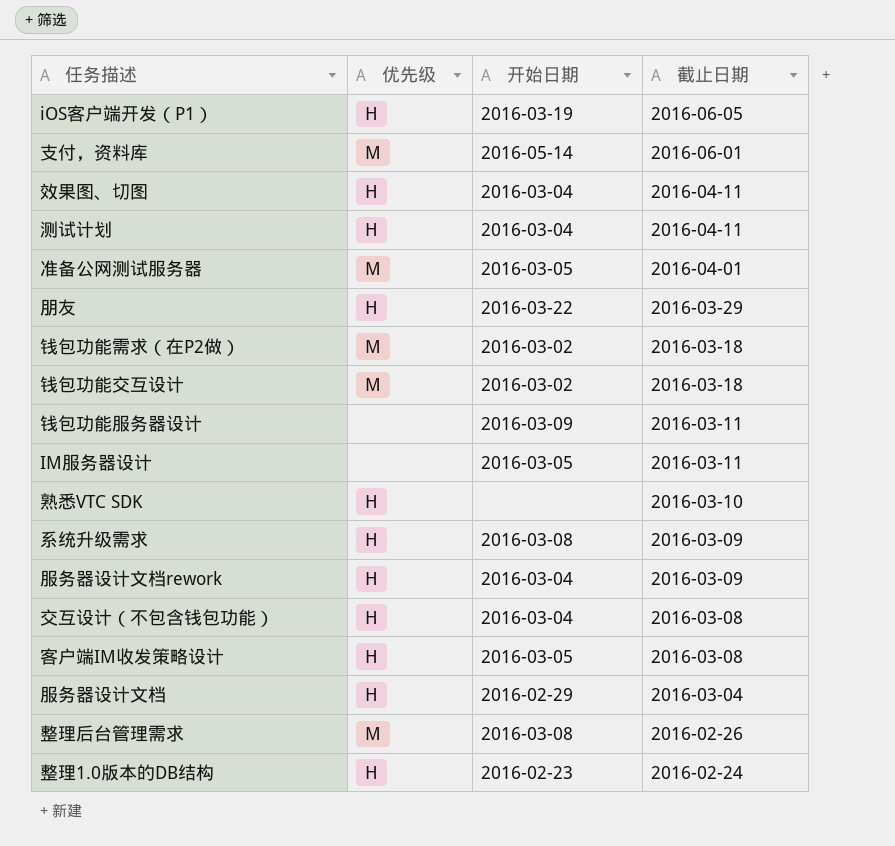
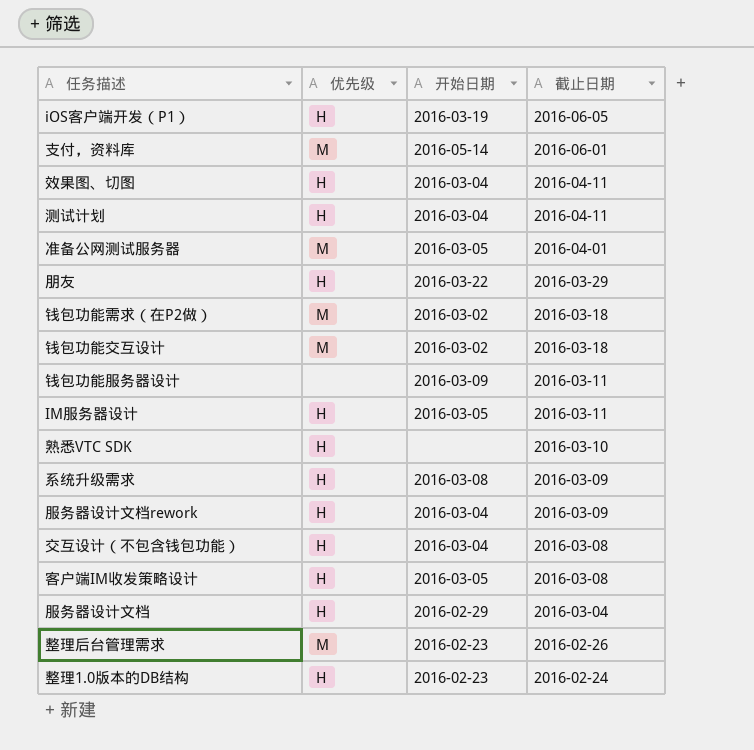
IM服务器设计 | 优先级: none -> H
整理后台管理需求 | 开始日期: 2016-03-08 -> 2016-02-23

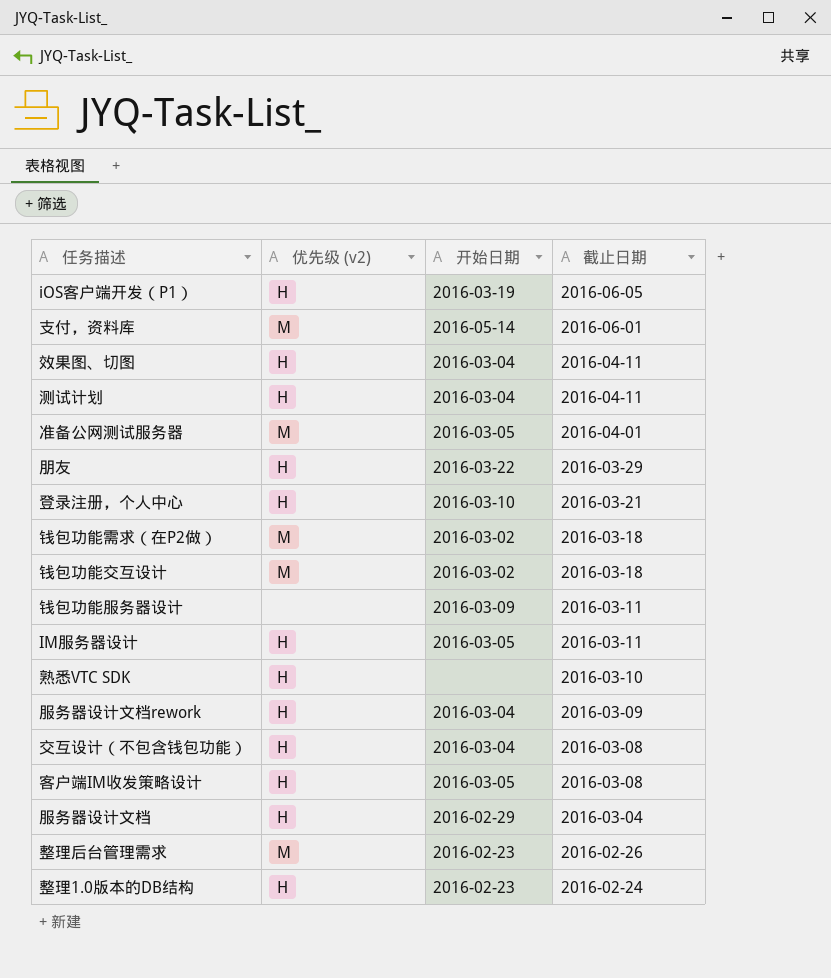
column name: 优先级 -> 优先级 (v2)
row 系统升级需求: H | 2016-03-08 | 2016-03-09 -> none
row 登录注册，个人中心: none -> H | 2016-03-10 | 2016-03-21

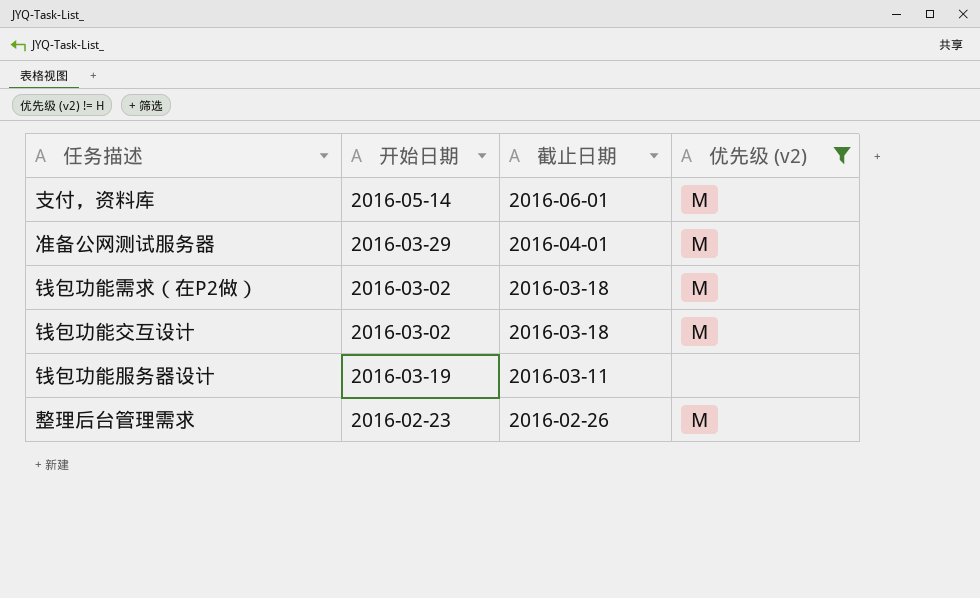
filter: none -> 优先级 (v2) != H
column 优先级 (v2) | position: 2 -> 4
准备公网测试服务器 | 开始日期: 2016-03-05 -> 2016-03-29
钱包功能服务器设计 | 开始日期: 2016-03-09 -> 2016-03-19

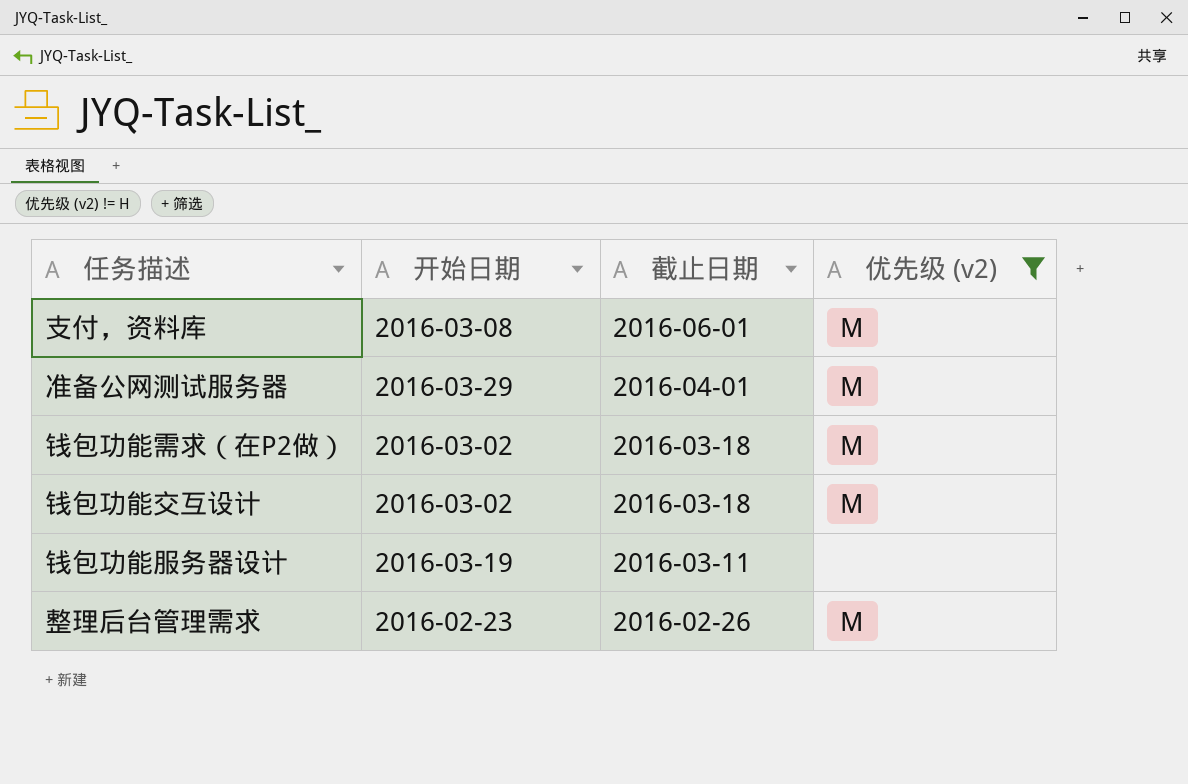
支付，资料库 | 开始日期: 2016-05-14 -> 2016-03-08

